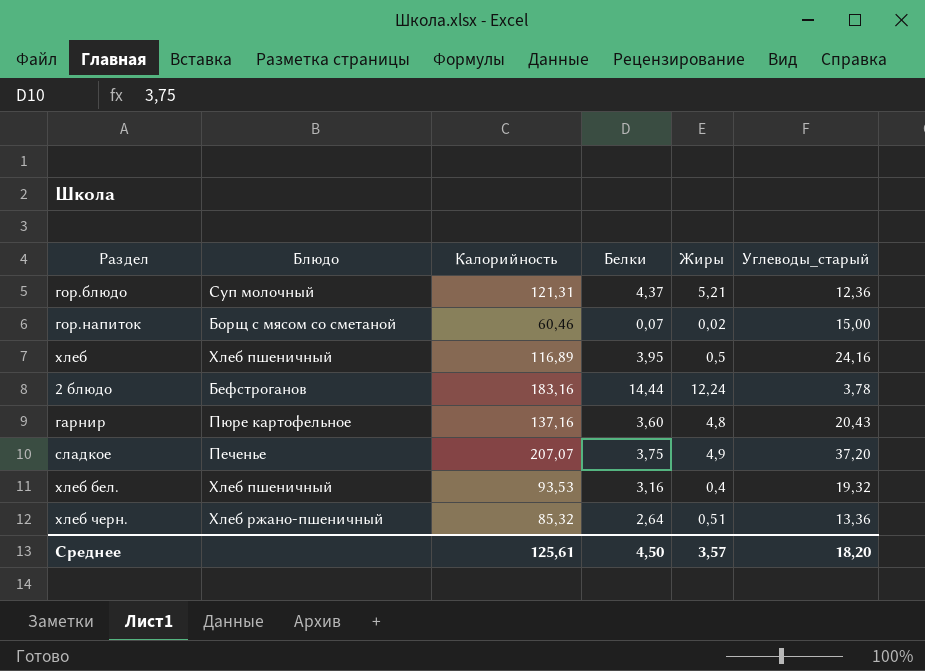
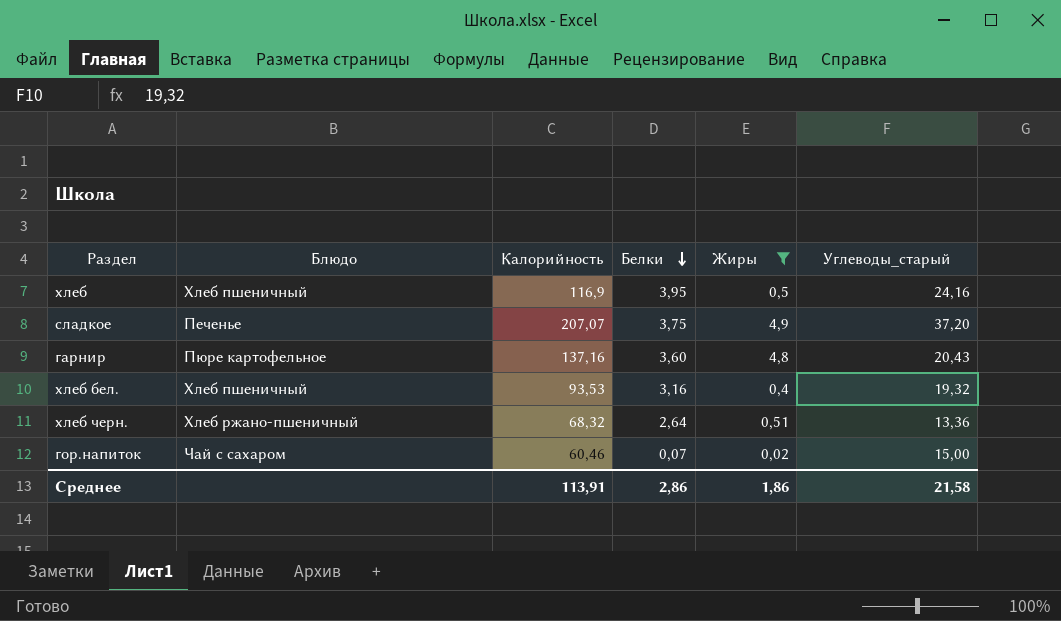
filter: none -> Жиры <= 4,9
row order: none -> Белки descending
хлеб | Калорийность: 116,89 -> 116,9
хлеб черн. | Калорийность: 85,32 -> 68,32
гор.напиток | Блюдо: Борщ с мясом со сметаной -> Чай с сахаром
Среднее | Калорийность: 125,61 -> 113,91
Среднее | Белки: 4,50 -> 2,86
Среднее | Жиры: 3,57 -> 1,86
Среднее | Углеводы_старый: 18,20 -> 21,58

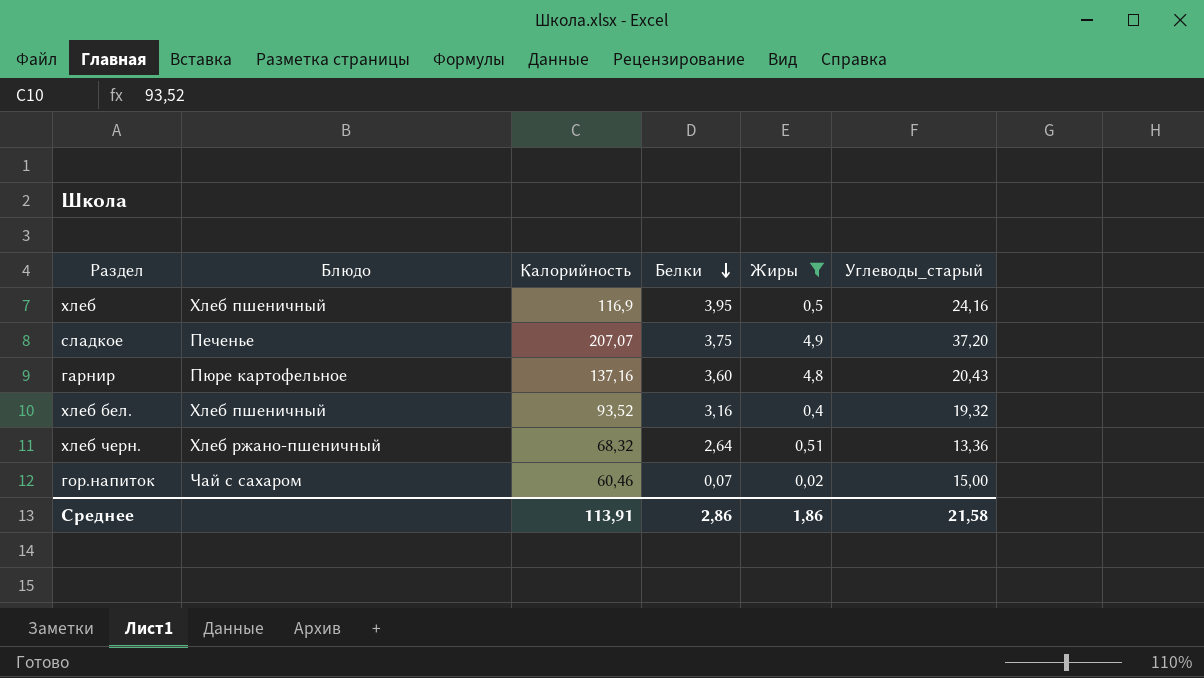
хлеб бел. | Калорийность: 93,53 -> 93,52

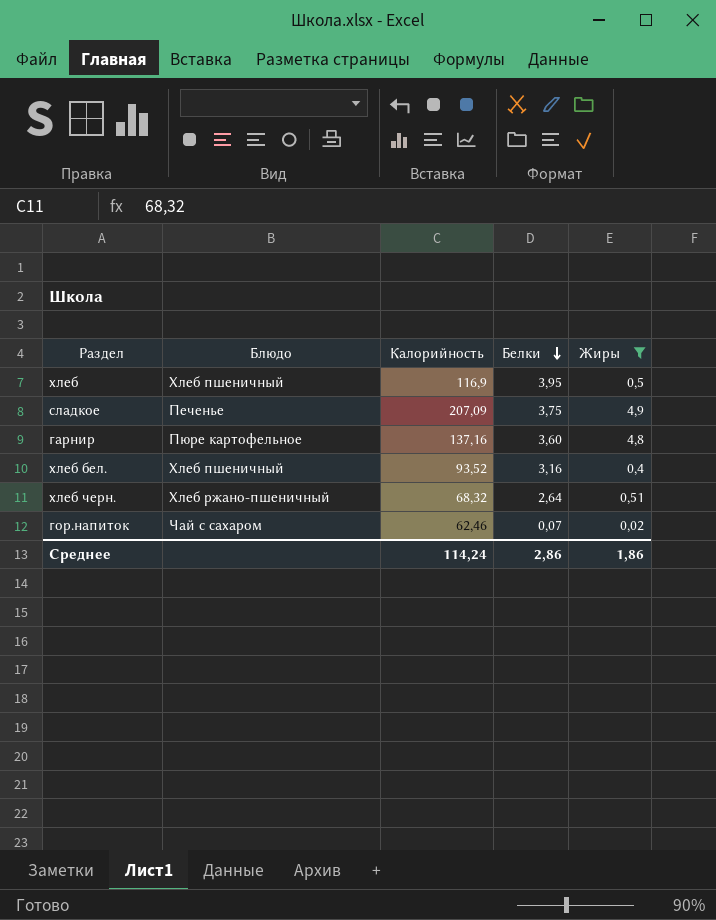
column Углеводы_старый | position: 6 -> none
сладкое | Калорийность: 207,07 -> 207,09
гор.напиток | Калорийность: 60,46 -> 62,46
Среднее | Калорийность: 113,91 -> 114,24

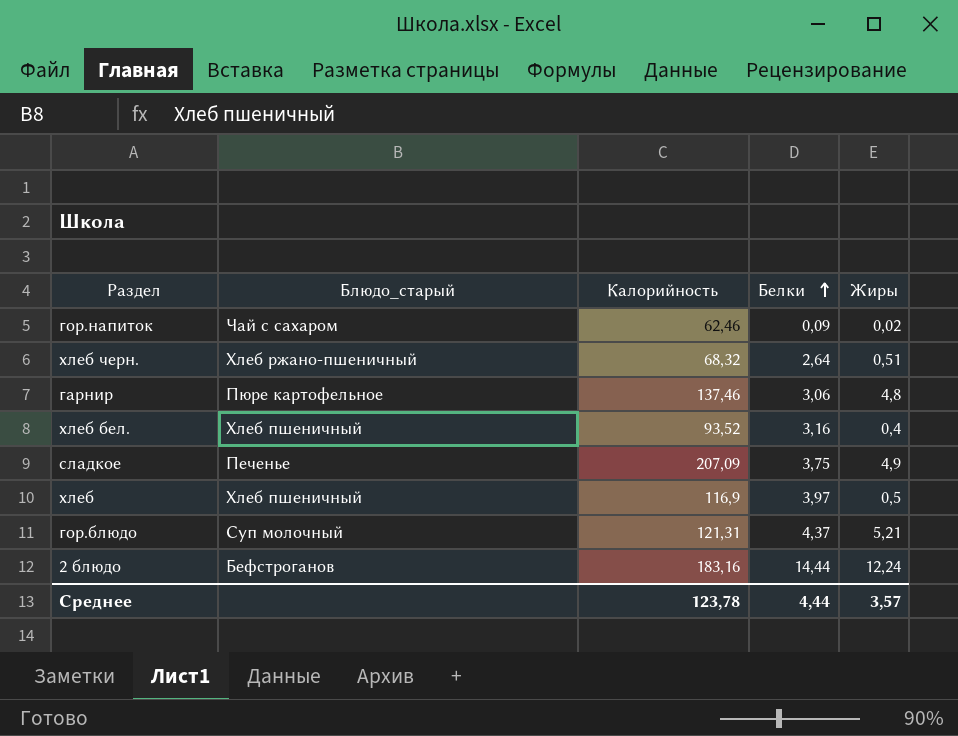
filter: Жиры <= 4,9 -> none
row order: Белки descending -> Белки ascending
column name: Блюдо -> Блюдо_старый
гор.напиток | Белки: 0,07 -> 0,09
гарнир | Калорийность: 137,16 -> 137,46
гарнир | Белки: 3,60 -> 3,06
хлеб | Белки: 3,95 -> 3,97
Среднее | Калорийность: 114,24 -> 123,78
Среднее | Белки: 2,86 -> 4,44
Среднее | Жиры: 1,86 -> 3,57

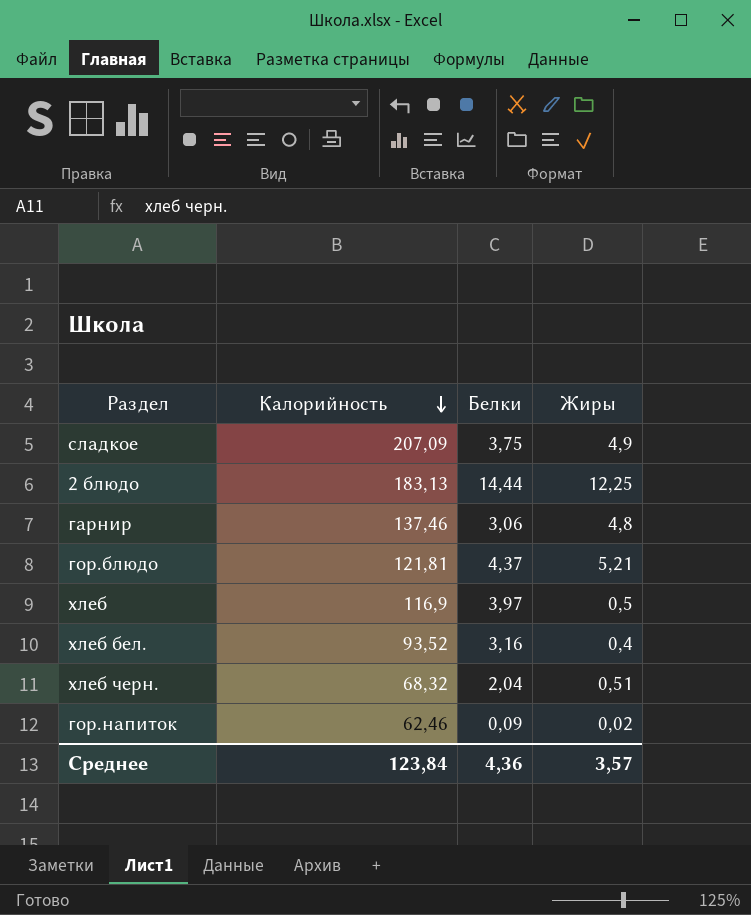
row order: Белки ascending -> Калорийность descending
column Блюдо_старый | position: 2 -> none
2 блюдо | Калорийность: 183,16 -> 183,13
2 блюдо | Жиры: 12,24 -> 12,25
гор.блюдо | Калорийность: 121,31 -> 121,81
хлеб черн. | Белки: 2,64 -> 2,04
Среднее | Калорийность: 123,78 -> 123,84
Среднее | Белки: 4,44 -> 4,36

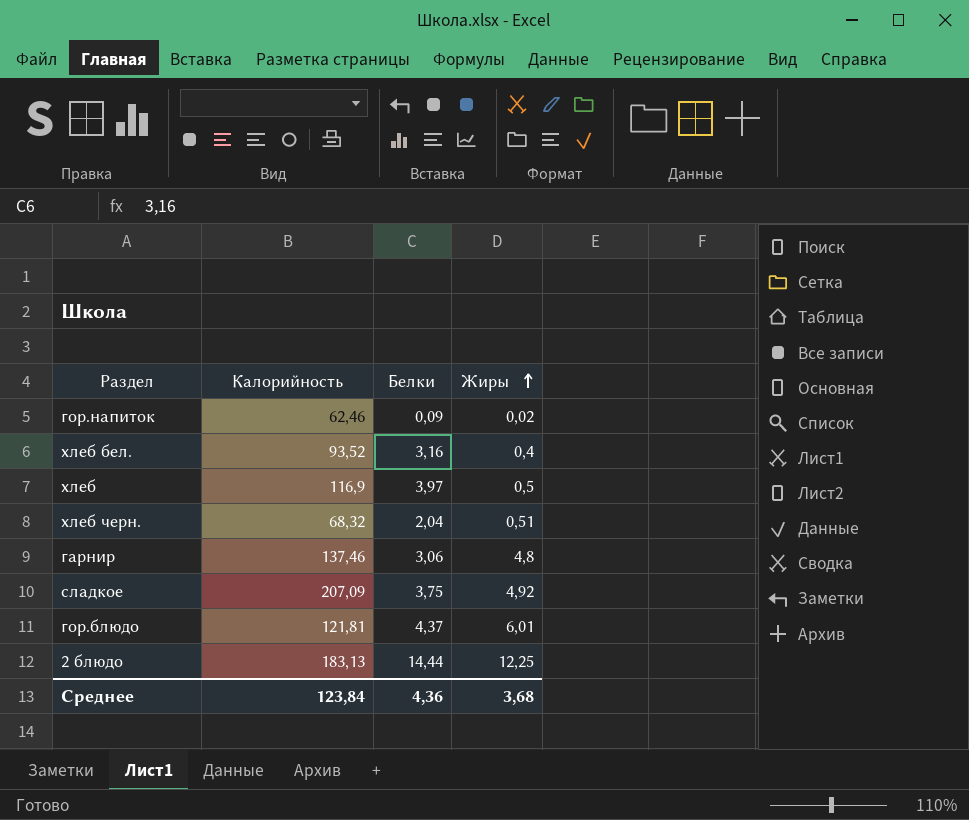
row order: Калорийность descending -> Жиры ascending
сладкое | Жиры: 4,9 -> 4,92
гор.блюдо | Жиры: 5,21 -> 6,01
Среднее | Жиры: 3,57 -> 3,68

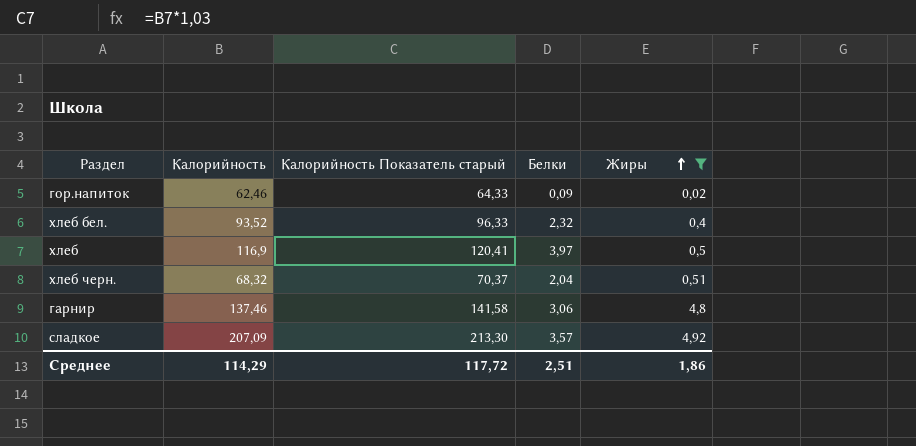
filter: none -> Жиры <= 4,92
column Калорийность Показатель старый | formula: none -> [Калорийность] * 1,03
хлеб бел. | Белки: 3,16 -> 2,32
сладкое | Белки: 3,75 -> 3,57
Среднее | Калорийность: 123,84 -> 114,29
Среднее | Белки: 4,36 -> 2,51
Среднее | Жиры: 3,68 -> 1,86

